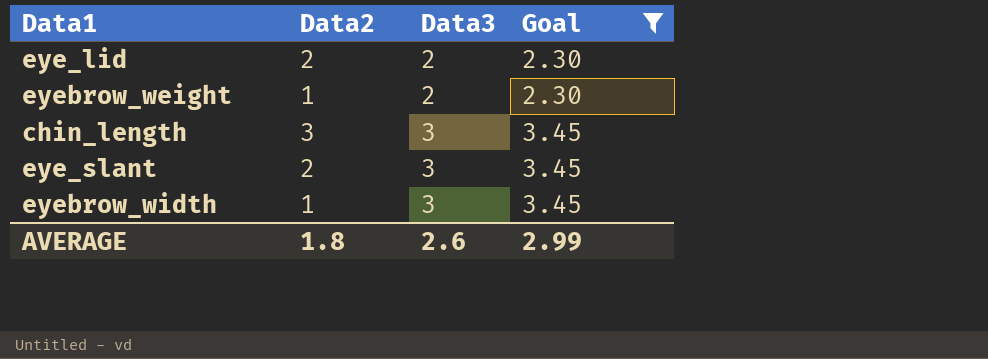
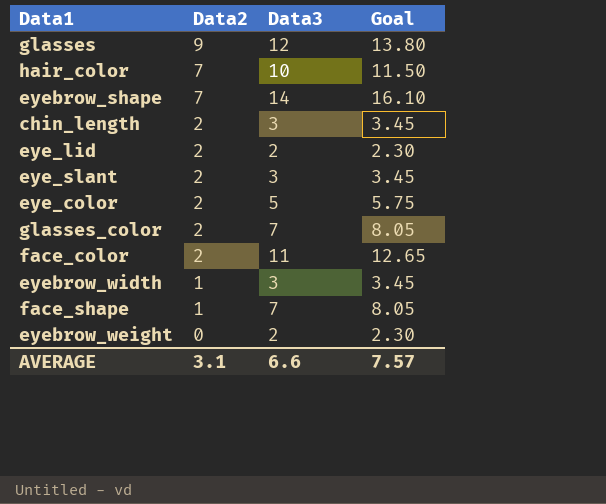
filter: Goal <= 3.45 -> none
row order: Data3 ascending -> Data2 descending
chin_length | Data2: 3 -> 2
eyebrow_weight | Data2: 1 -> 0
AVERAGE | Data2: 1.8 -> 3.1
AVERAGE | Data3: 2.6 -> 6.6
AVERAGE | Goal: 2.99 -> 7.57

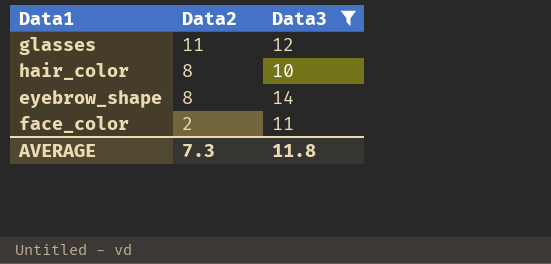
filter: none -> Data3 >= 10
column Goal | formula: [Data3] * 1.15 -> none
glasses | Data2: 9 -> 11
hair_color | Data2: 7 -> 8
eyebrow_shape | Data2: 7 -> 8
AVERAGE | Data2: 3.1 -> 7.3
AVERAGE | Data3: 6.6 -> 11.8

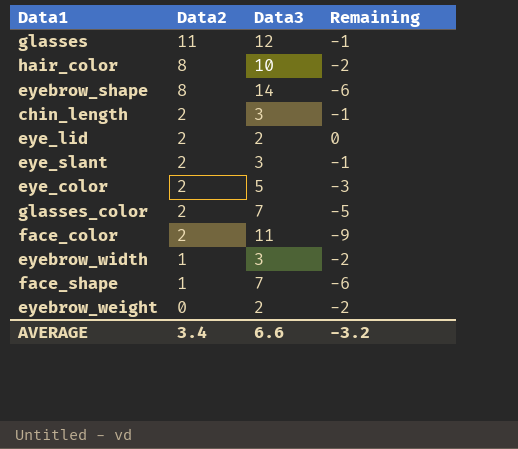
filter: Data3 >= 10 -> none
column Remaining | formula: none -> [Data2] - [Data3]
AVERAGE | Data2: 7.3 -> 3.4
AVERAGE | Data3: 11.8 -> 6.6

